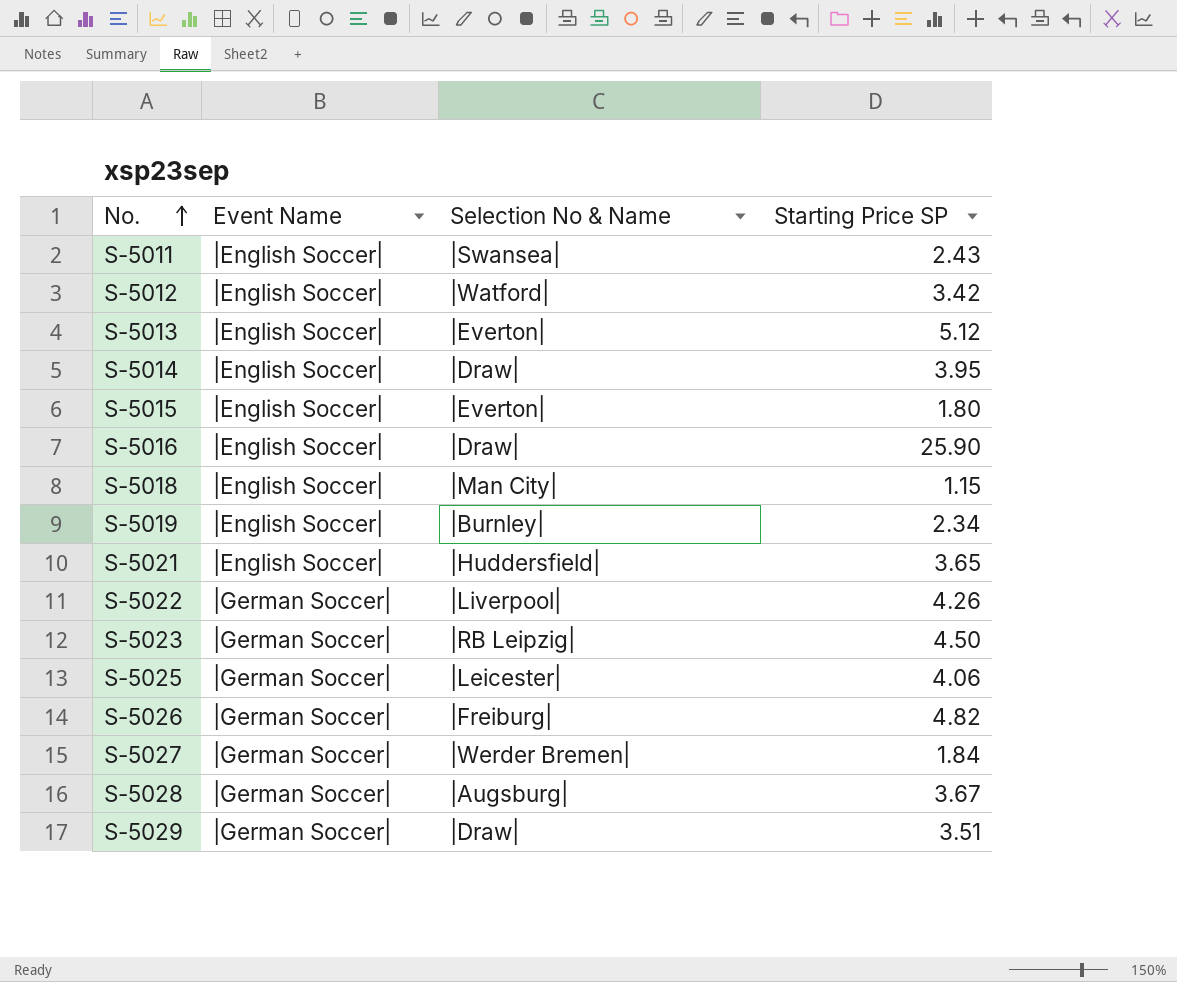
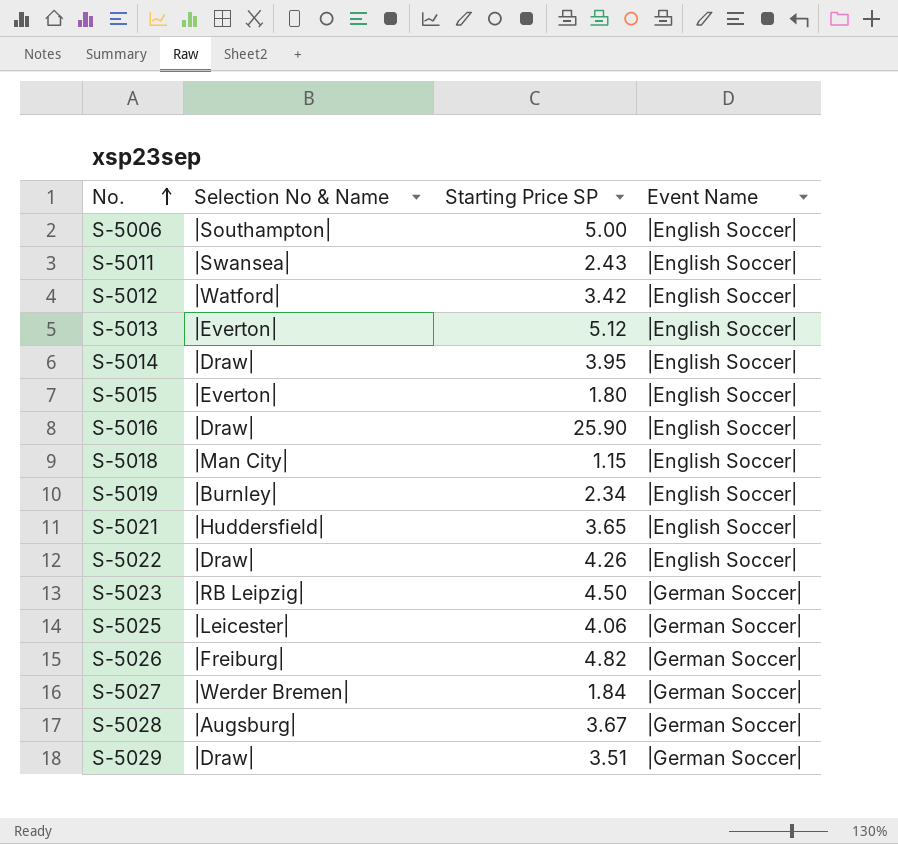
column Event Name | position: 2 -> 4
row S-5006: none -> |Southampton| | 5.00 | |English Soccer|
S-5022 | Selection No & Name: |Liverpool| -> |Draw|
S-5022 | Event Name: |German Soccer| -> |English Soccer|

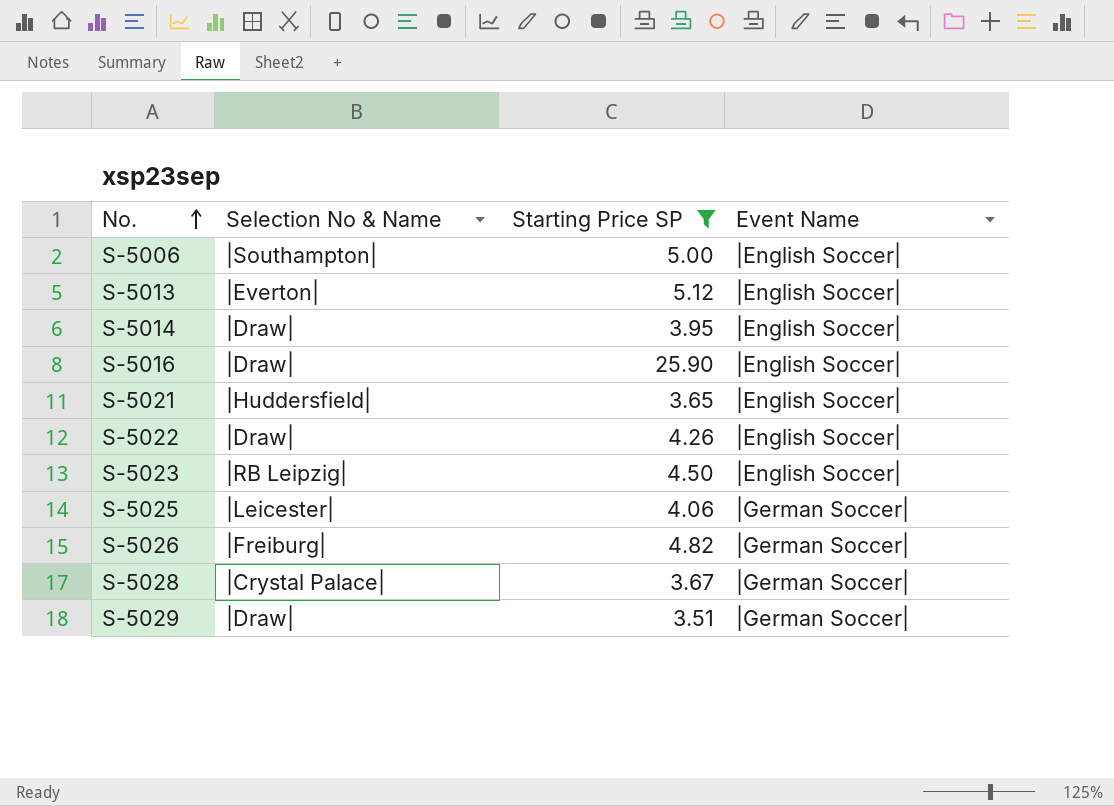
filter: none -> Starting Price SP >= 3.51
S-5023 | Event Name: |German Soccer| -> |English Soccer|
S-5028 | Selection No & Name: |Augsburg| -> |Crystal Palace|

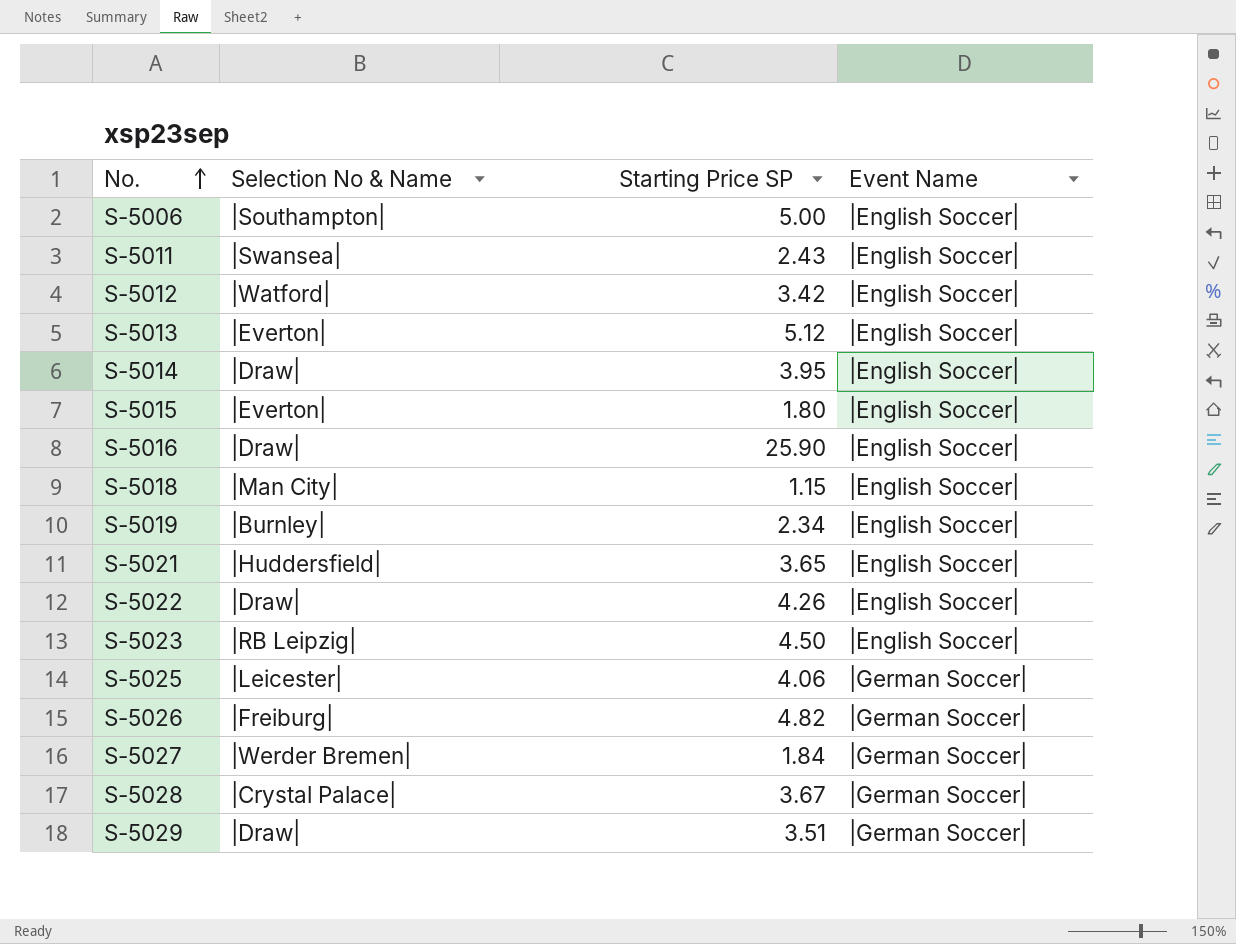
filter: Starting Price SP >= 3.51 -> none

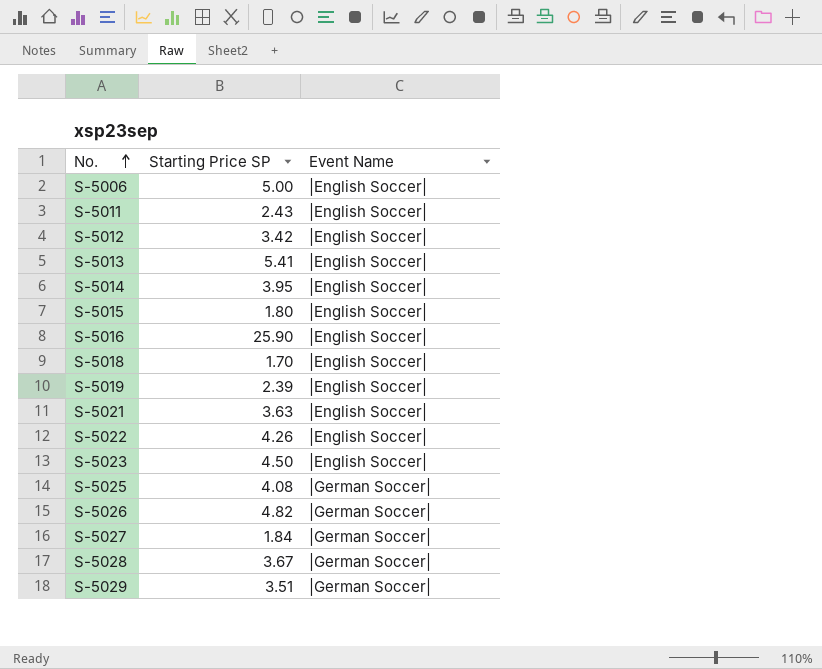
column Selection No & Name | position: 2 -> none
S-5013 | Starting Price SP: 5.12 -> 5.41
S-5018 | Starting Price SP: 1.15 -> 1.70
S-5019 | Starting Price SP: 2.34 -> 2.39
S-5021 | Starting Price SP: 3.65 -> 3.63
S-5025 | Starting Price SP: 4.06 -> 4.08

